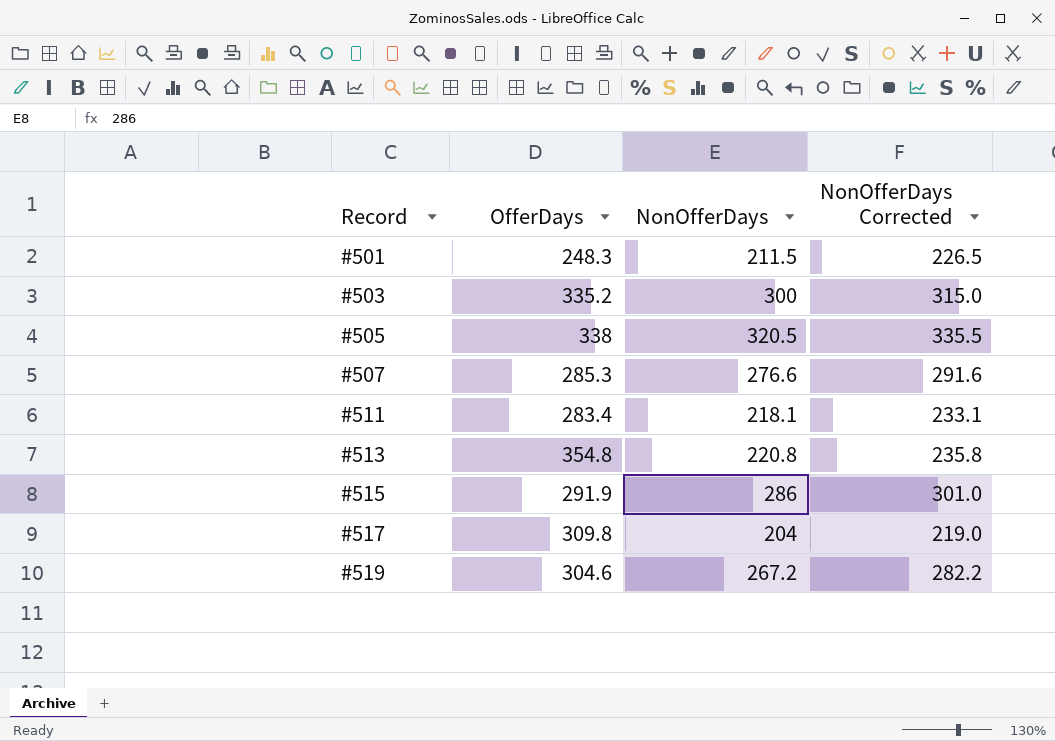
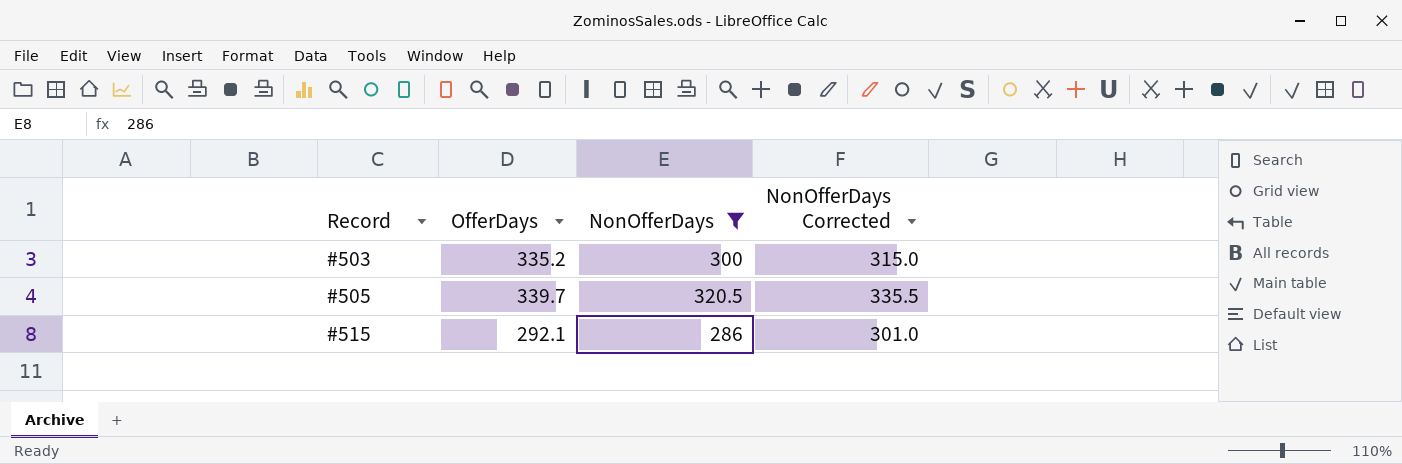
filter: none -> NonOfferDays >= 286
#505 | OfferDays: 338 -> 339.7
#515 | OfferDays: 291.9 -> 292.1

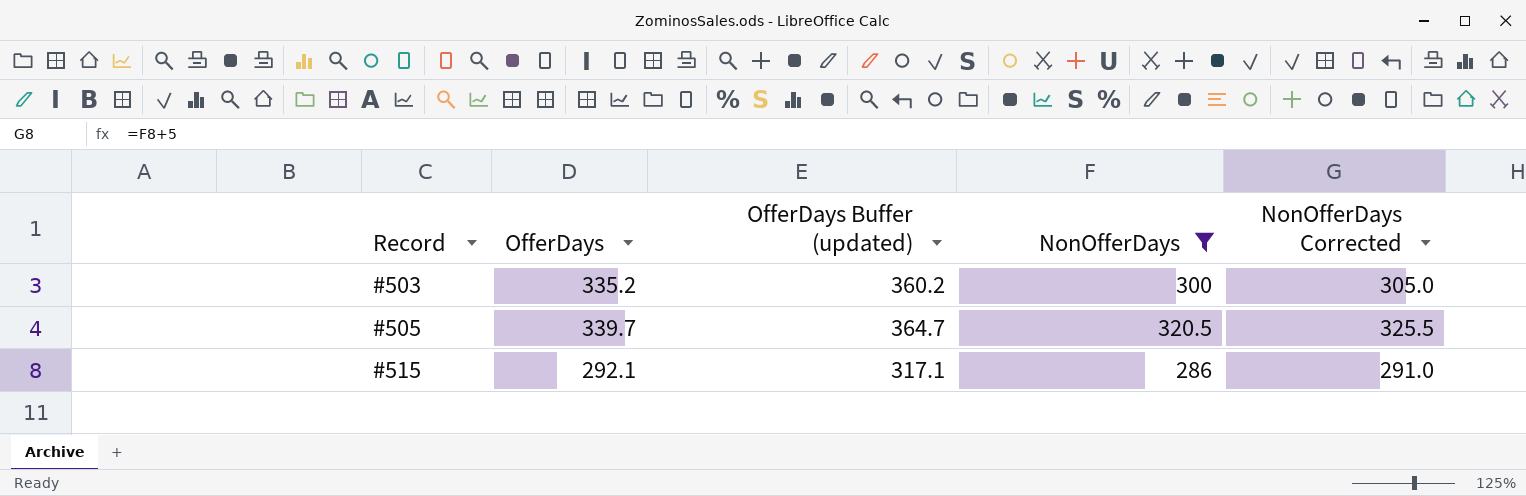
column OfferDays Buffer (updated) | formula: none -> [OfferDays] + 25
column NonOfferDays Corrected | formula: [NonOfferDays] + 15 -> [NonOfferDays] + 5

